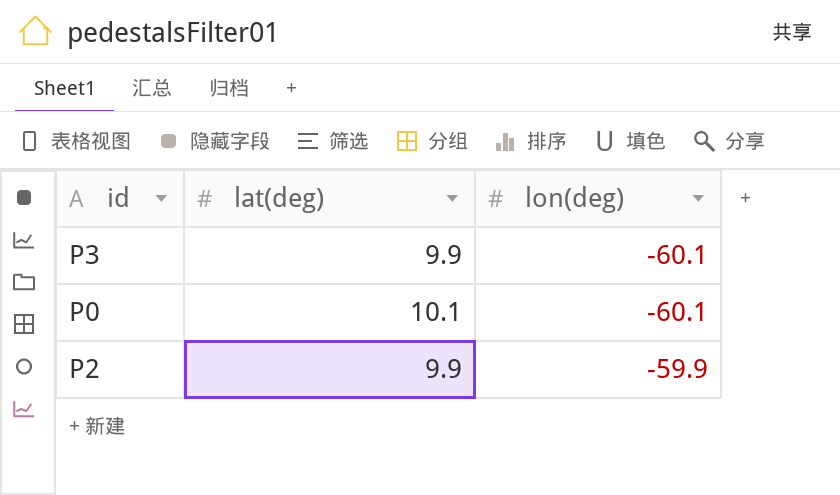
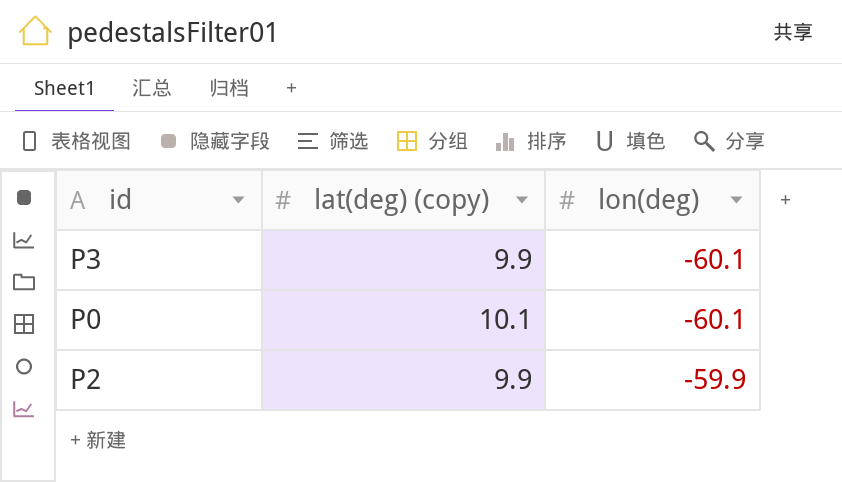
column name: lat(deg) -> lat(deg) (copy)

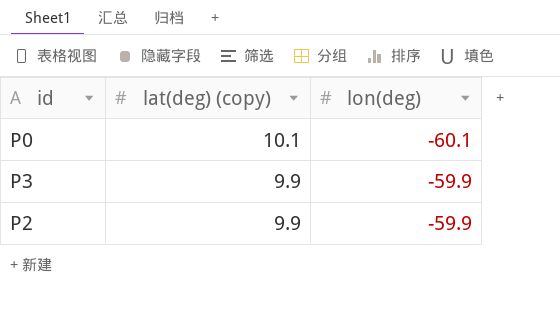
row order: lon(deg) ascending -> lat(deg) (copy) descending
P3 | lon(deg): -60.1 -> -59.9

